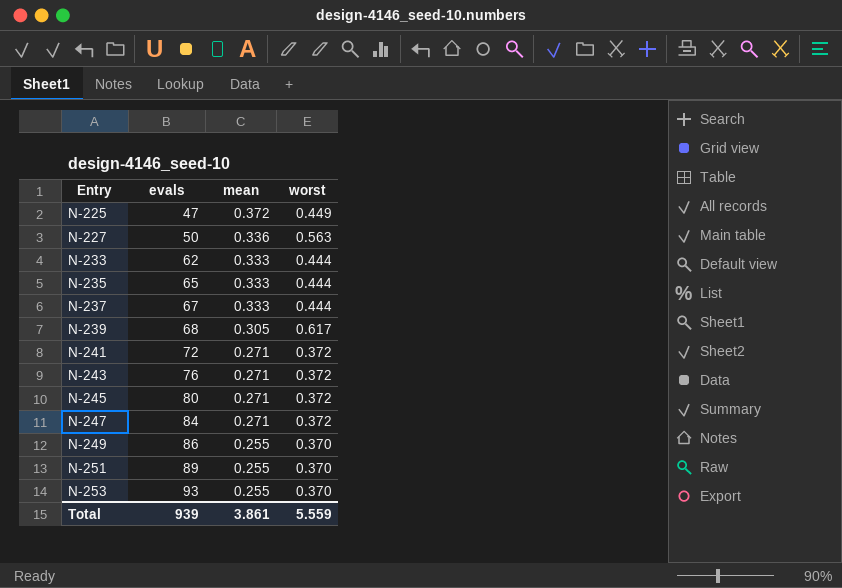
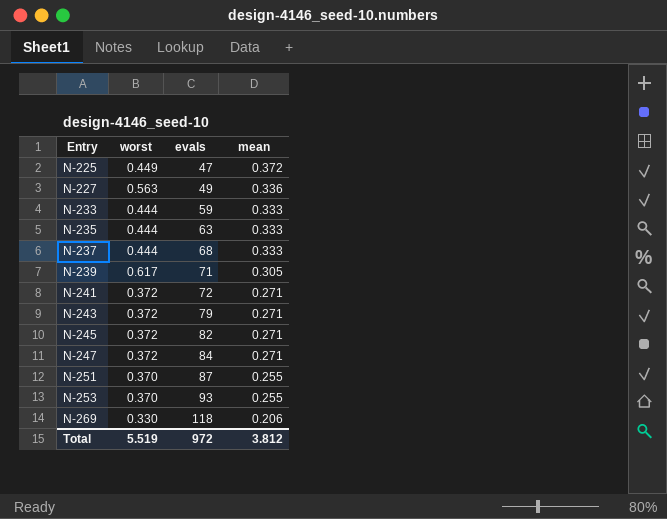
column worst | position: 4 -> 2
row N-249: 86 | 0.255 | 0.370 -> none
N-227 | evals: 50 -> 49
N-233 | evals: 62 -> 59
N-235 | evals: 65 -> 63
N-237 | evals: 67 -> 68
N-239 | evals: 68 -> 71
N-243 | evals: 76 -> 79
N-245 | evals: 80 -> 82
N-251 | evals: 89 -> 87
row N-269: none -> 0.330 | 118 | 0.206
Total | worst: 5.559 -> 5.519
Total | evals: 939 -> 972
Total | mean: 3.861 -> 3.812

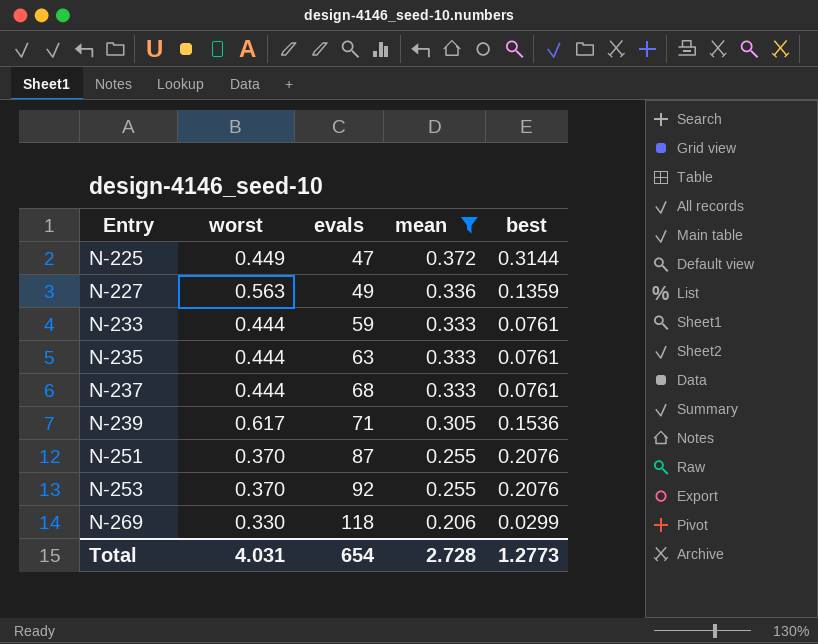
filter: none -> mean != 0.271
column best | position: none -> 5
N-253 | evals: 93 -> 92
Total | worst: 5.519 -> 4.031
Total | evals: 972 -> 654
Total | mean: 3.812 -> 2.728

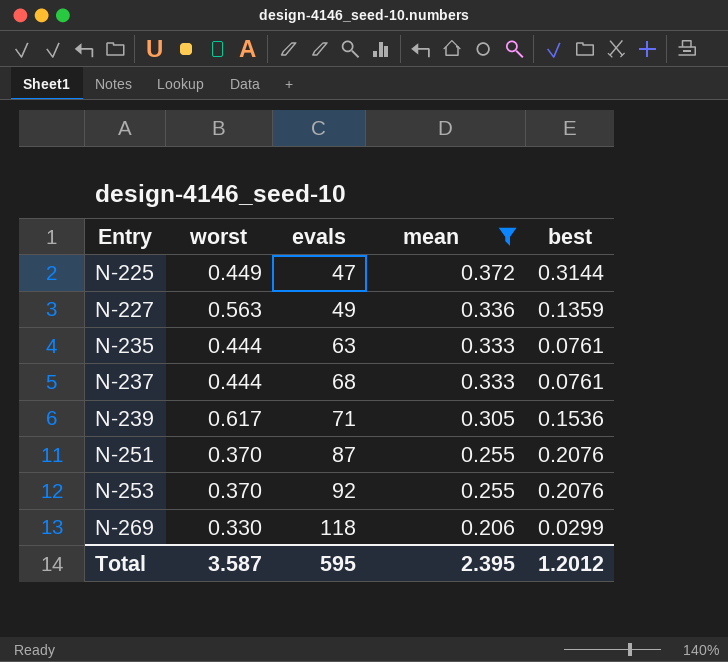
row N-233: 0.444 | 59 | 0.333 | 0.0761 -> none
Total | worst: 4.031 -> 3.587
Total | evals: 654 -> 595
Total | mean: 2.728 -> 2.395
Total | best: 1.2773 -> 1.2012

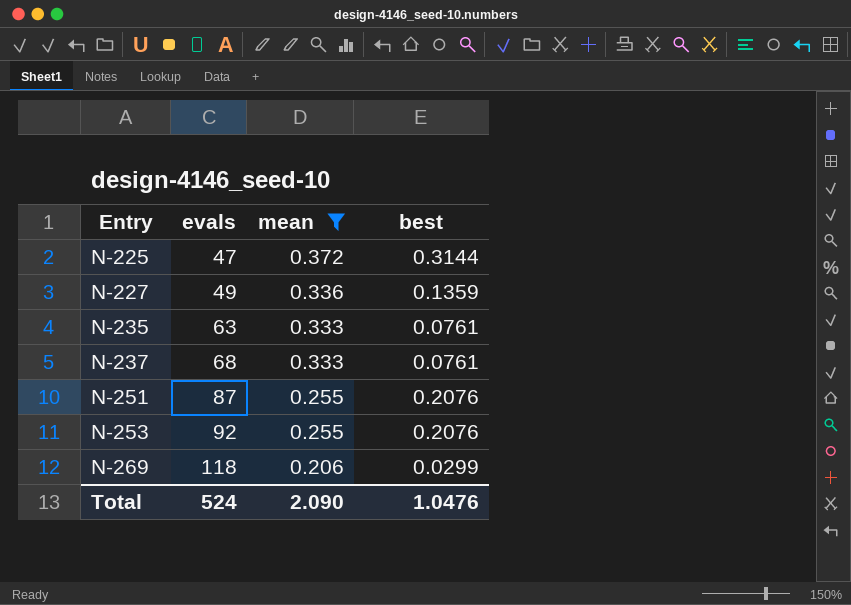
column worst | position: 2 -> none
row N-239: 0.617 | 71 | 0.305 | 0.1536 -> none
Total | evals: 595 -> 524
Total | mean: 2.395 -> 2.090
Total | best: 1.2012 -> 1.0476

